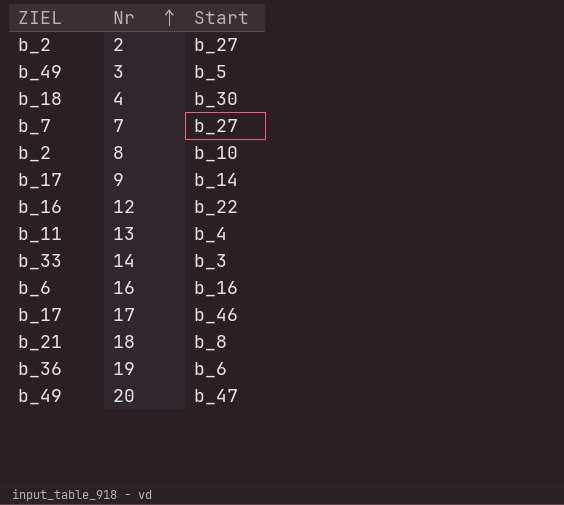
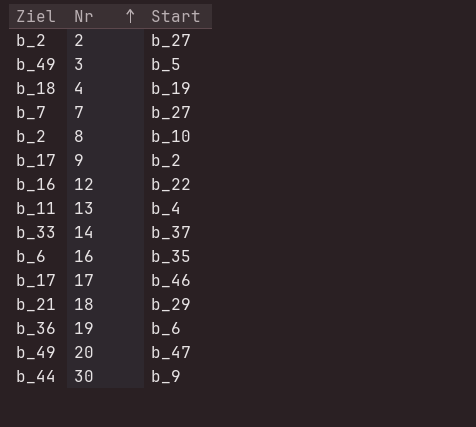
column name: ZIEL -> Ziel
4 | Start: b_30 -> b_19
9 | Start: b_14 -> b_2
14 | Start: b_3 -> b_37
16 | Start: b_16 -> b_35
18 | Start: b_8 -> b_29
row 30: none -> b_44 | b_9

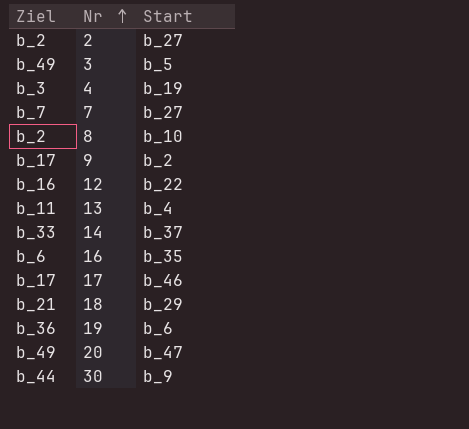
4 | Ziel: b_18 -> b_3

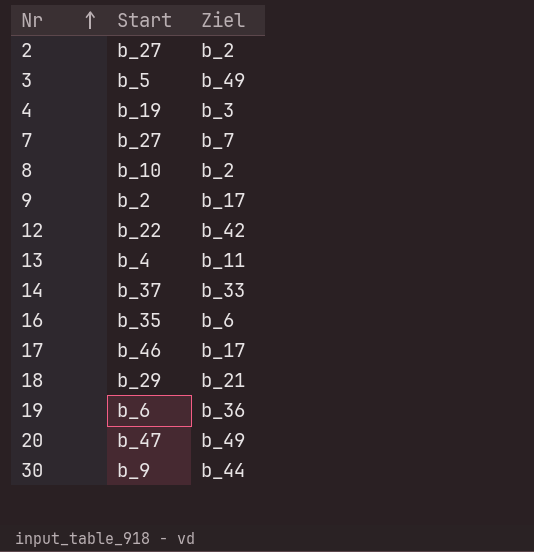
column Ziel | position: 1 -> 3
12 | Ziel: b_16 -> b_42

